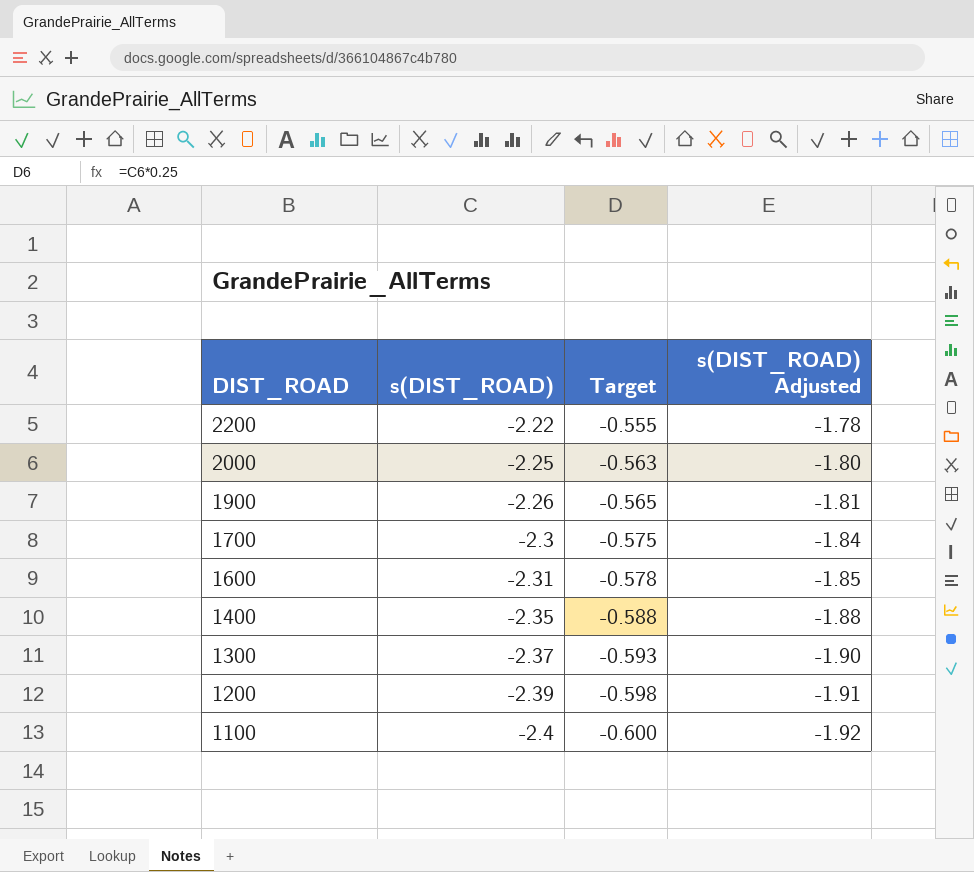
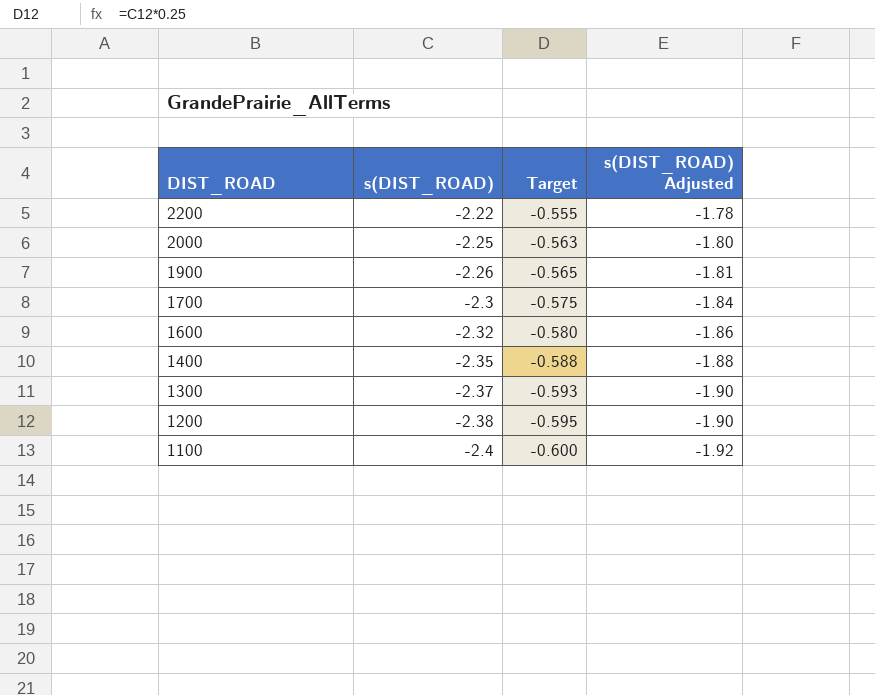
1600 | s(DIST_ROAD): -2.31 -> -2.32
1600 | Target: -0.578 -> -0.580
1600 | s(DIST_ROAD) Adjusted: -1.85 -> -1.86
1200 | s(DIST_ROAD): -2.39 -> -2.38
1200 | Target: -0.598 -> -0.595
1200 | s(DIST_ROAD) Adjusted: -1.91 -> -1.90

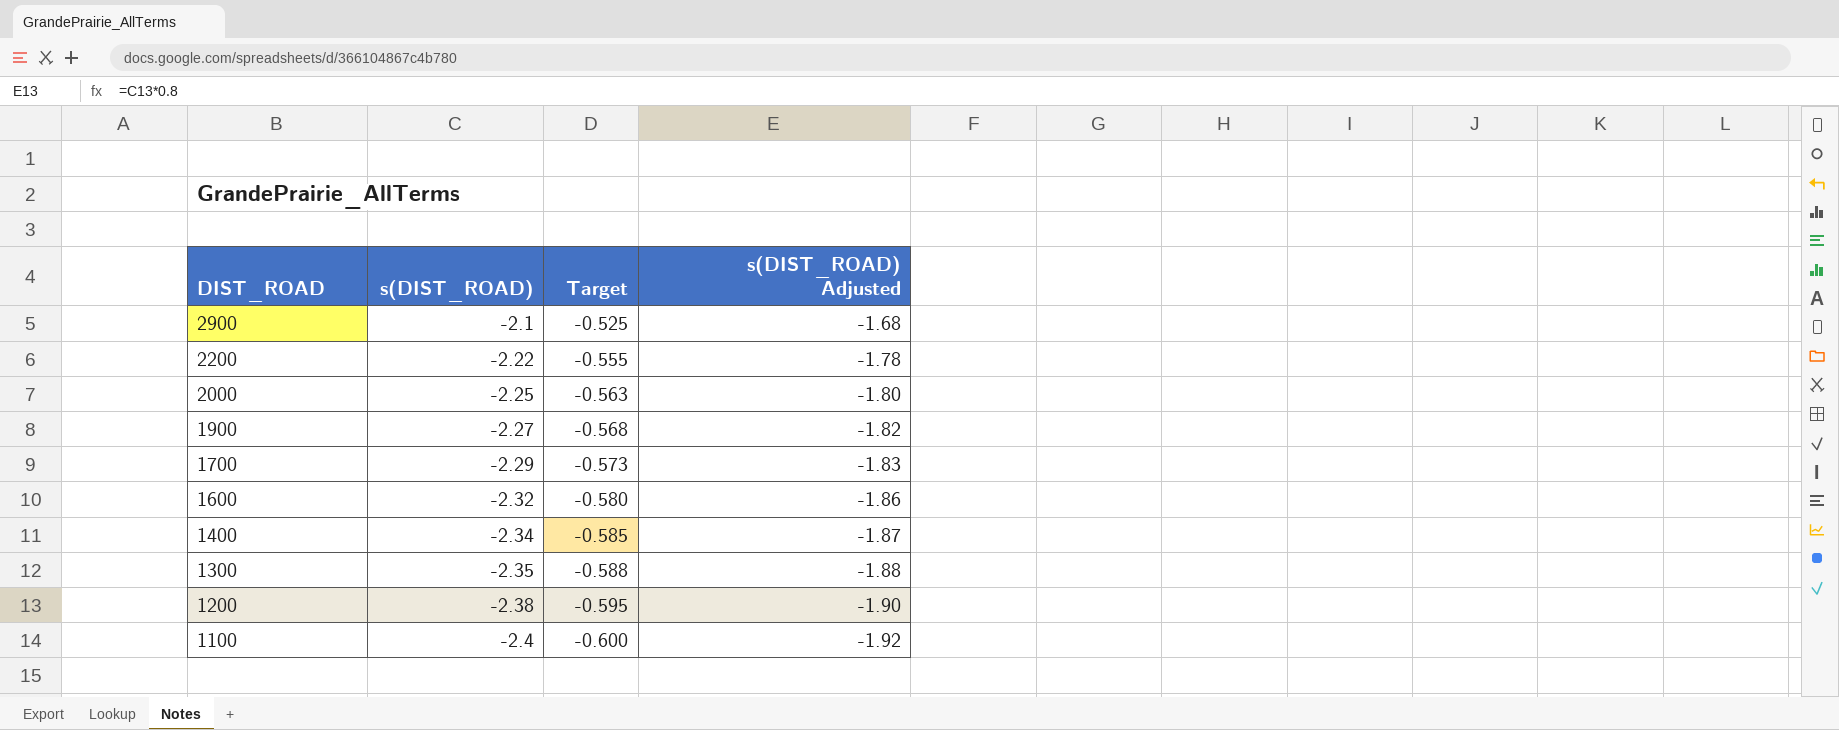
row 2900: none -> -2.1 | -0.525 | -1.68
1900 | s(DIST_ROAD): -2.26 -> -2.27
1900 | Target: -0.565 -> -0.568
1900 | s(DIST_ROAD) Adjusted: -1.81 -> -1.82
1700 | s(DIST_ROAD): -2.3 -> -2.29
1700 | Target: -0.575 -> -0.573
1700 | s(DIST_ROAD) Adjusted: -1.84 -> -1.83
1400 | s(DIST_ROAD): -2.35 -> -2.34
1400 | Target: -0.588 -> -0.585
1400 | s(DIST_ROAD) Adjusted: -1.88 -> -1.87
1300 | s(DIST_ROAD): -2.37 -> -2.35
1300 | Target: -0.593 -> -0.588
1300 | s(DIST_ROAD) Adjusted: -1.90 -> -1.88

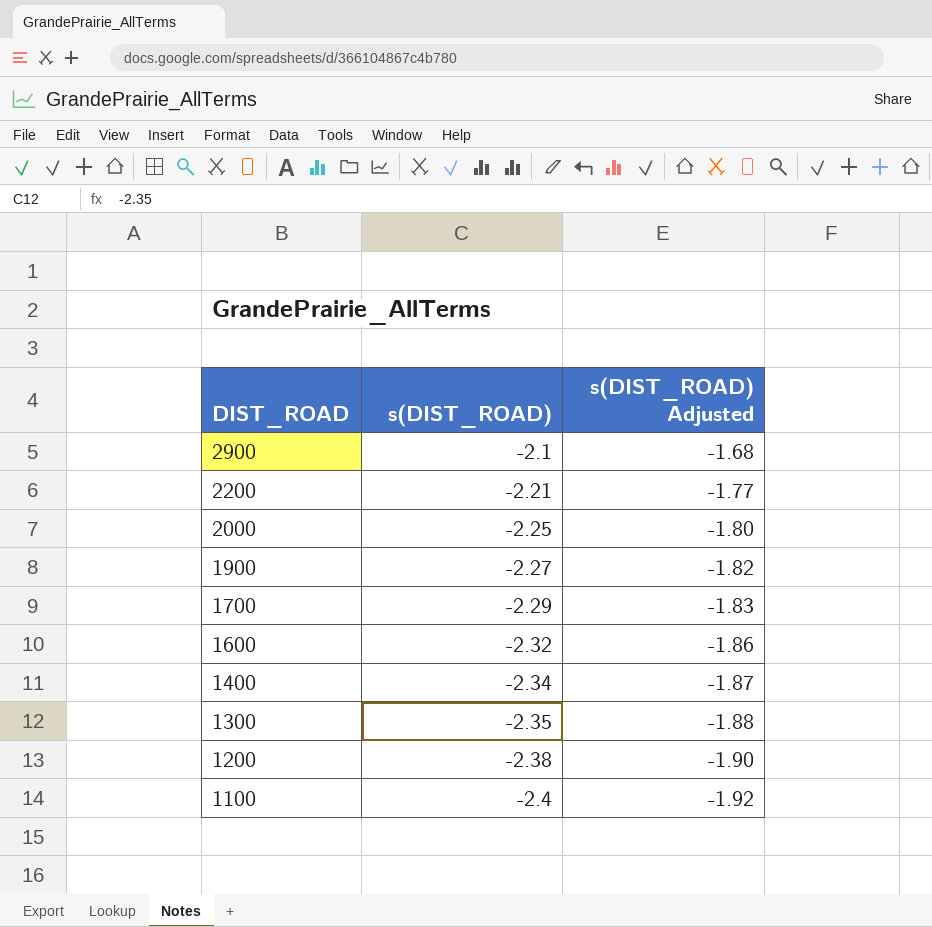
column Target | formula: [s(DIST_ROAD)] * 0.25 -> none
2200 | s(DIST_ROAD): -2.22 -> -2.21
2200 | s(DIST_ROAD) Adjusted: -1.78 -> -1.77

